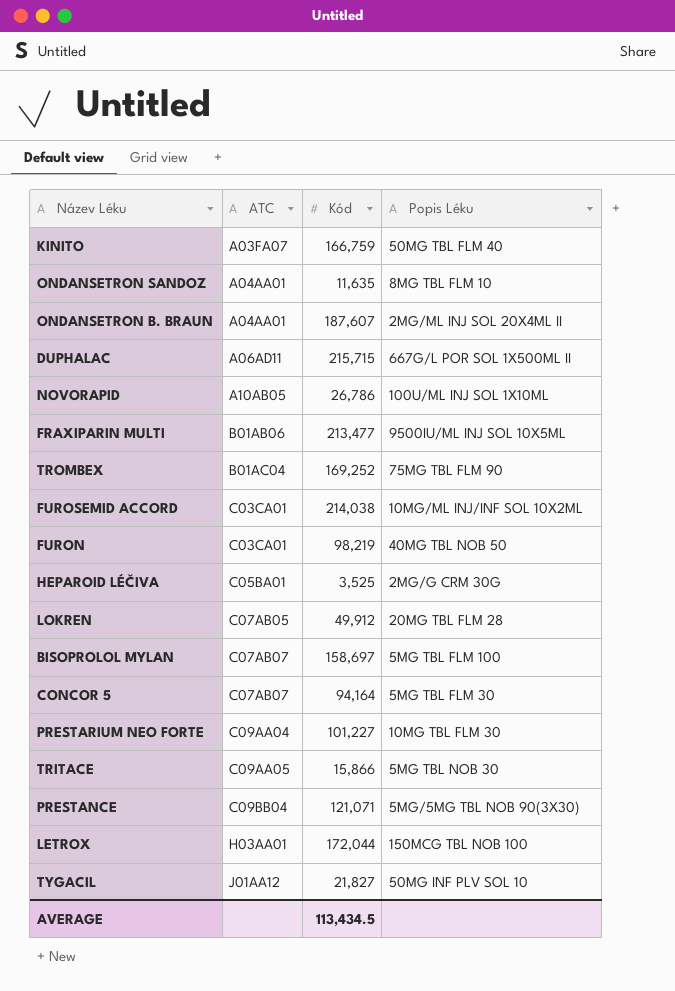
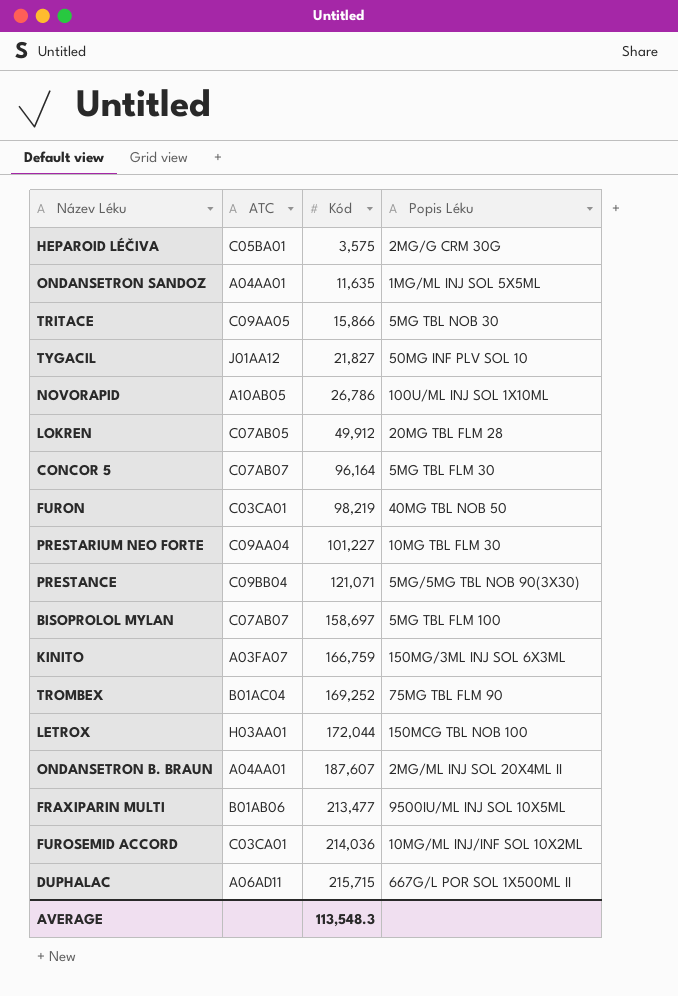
row order: ATC ascending -> Kód ascending
HEPAROID LÉČIVA | Kód: 3,525 -> 3,575
ONDANSETRON SANDOZ | Popis Léku: 8MG TBL FLM 10 -> 1MG/ML INJ SOL 5X5ML
CONCOR 5 | Kód: 94,164 -> 96,164
KINITO | Popis Léku: 50MG TBL FLM 40 -> 150MG/3ML INJ SOL 6X3ML
FUROSEMID ACCORD | Kód: 214,038 -> 214,036
AVERAGE | Kód: 113,434.5 -> 113,548.3

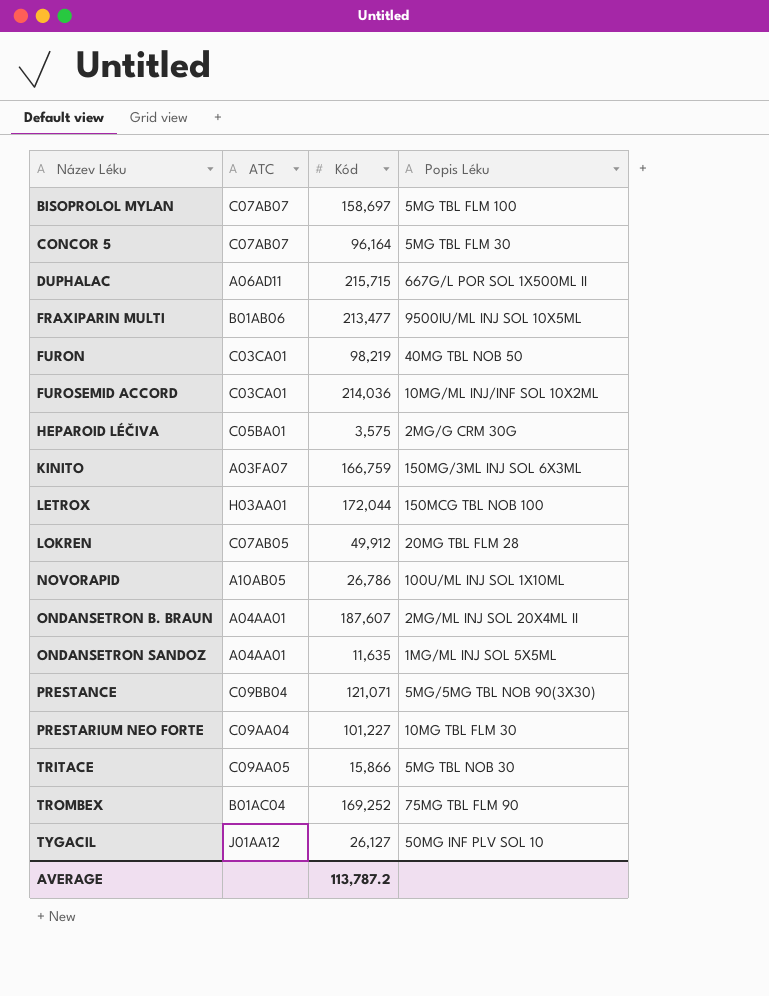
row order: Kód ascending -> Název Léku ascending
TYGACIL | Kód: 21,827 -> 26,127
AVERAGE | Kód: 113,548.3 -> 113,787.2

